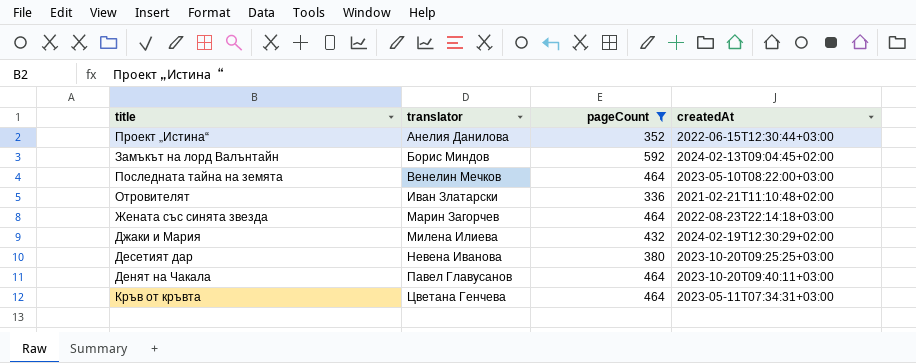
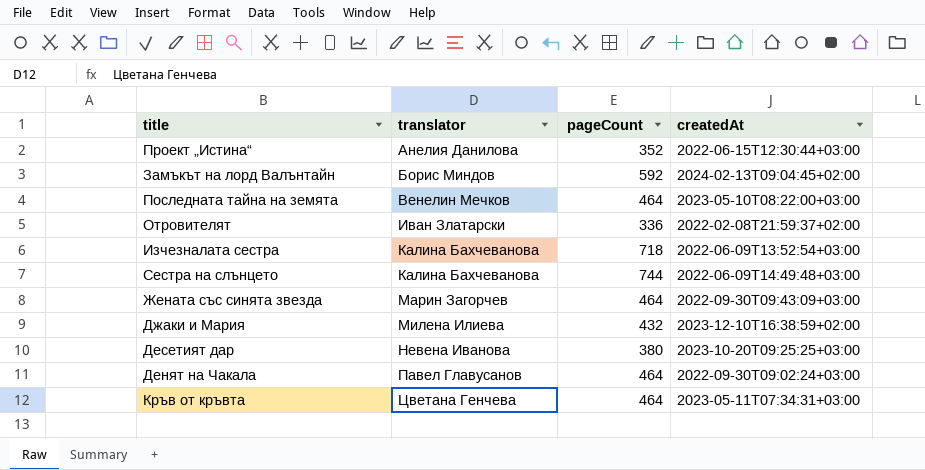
filter: pageCount <= 592 -> none
Отровителят | createdAt: 2021-02-21T11:10:48+02:00 -> 2022-02-08T21:59:37+02:00
Жената със синята звезда | createdAt: 2022-08-23T22:14:18+03:00 -> 2022-09-30T09:43:09+03:00
Джаки и Мария | createdAt: 2024-02-19T12:30:29+02:00 -> 2023-12-10T16:38:59+02:00
Денят на Чакала | createdAt: 2023-10-20T09:40:11+03:00 -> 2022-09-30T09:02:24+03:00

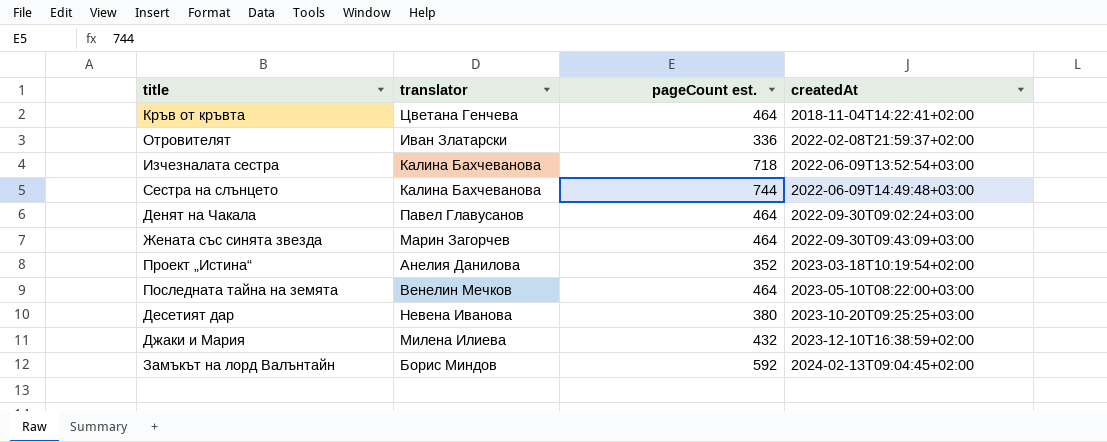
row order: translator ascending -> createdAt ascending
column name: pageCount -> pageCount est.
Кръв от кръвта | createdAt: 2023-05-11T07:34:31+03:00 -> 2018-11-04T14:22:41+02:00
Проект „Истина“ | createdAt: 2022-06-15T12:30:44+03:00 -> 2023-03-18T10:19:54+02:00

